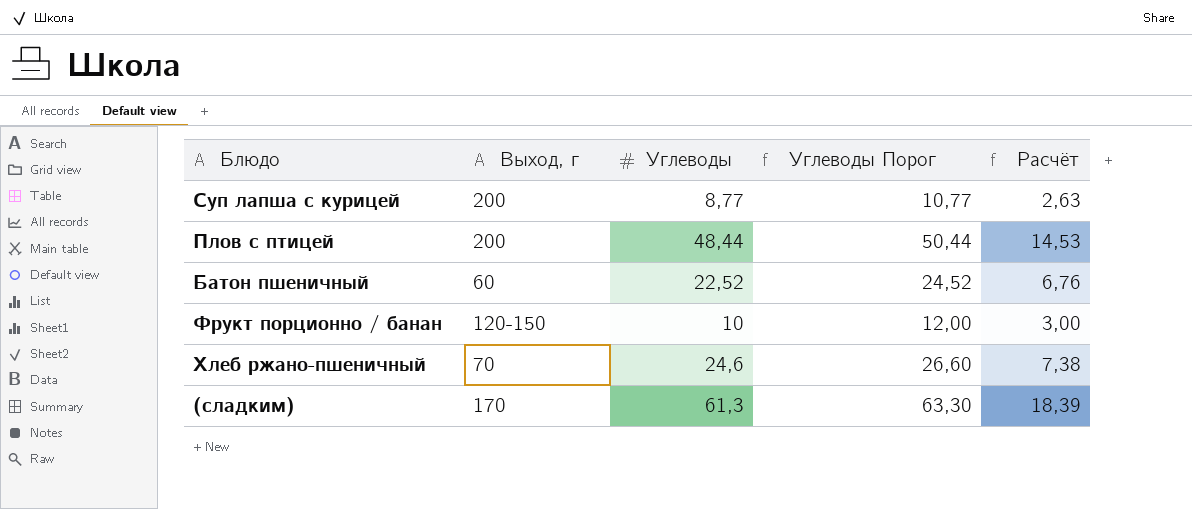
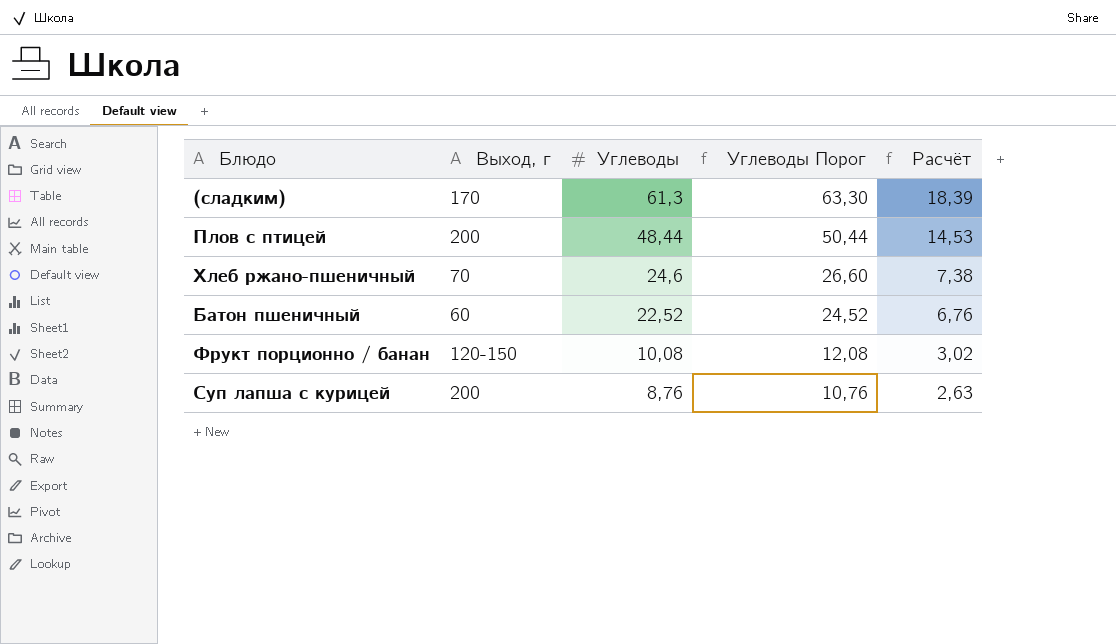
row order: none -> Углеводы descending
Фрукт порционно / банан | Углеводы: 10 -> 10,08
Фрукт порционно / банан | Углеводы Порог: 12,00 -> 12,08
Фрукт порционно / банан | Расчёт: 3,00 -> 3,02
Суп лапша с курицей | Углеводы: 8,77 -> 8,76
Суп лапша с курицей | Углеводы Порог: 10,77 -> 10,76

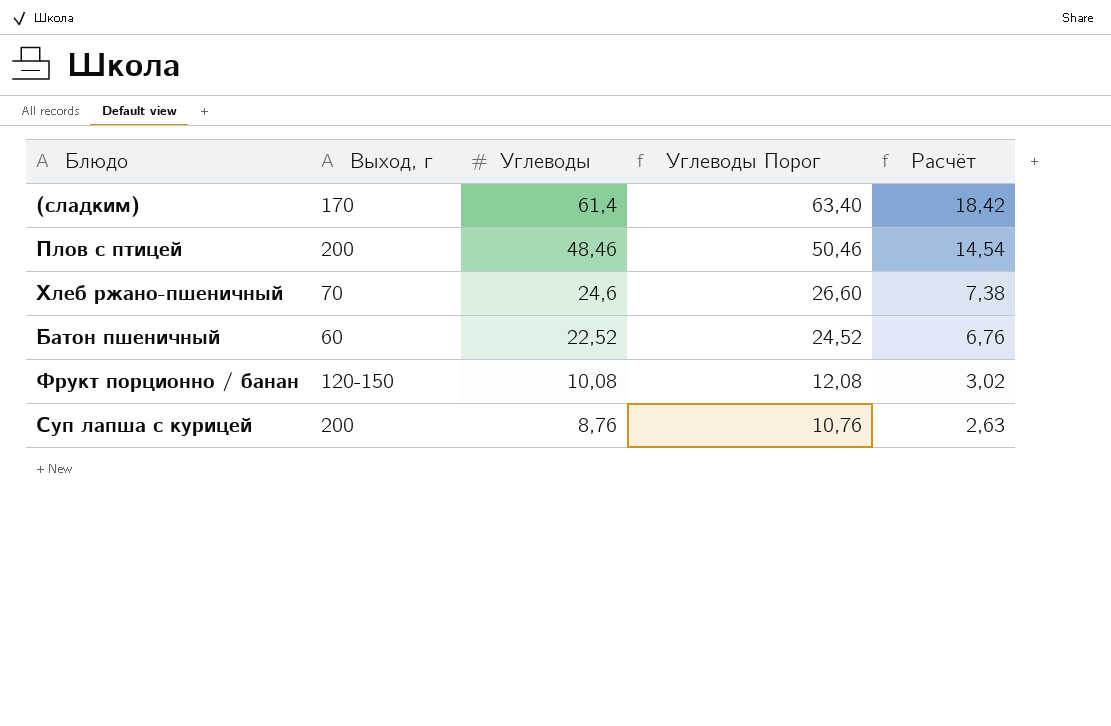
(сладким) | Углеводы: 61,3 -> 61,4
(сладким) | Углеводы Порог: 63,30 -> 63,40
(сладким) | Расчёт: 18,39 -> 18,42
Плов с птицей | Углеводы: 48,44 -> 48,46
Плов с птицей | Углеводы Порог: 50,44 -> 50,46
Плов с птицей | Расчёт: 14,53 -> 14,54

